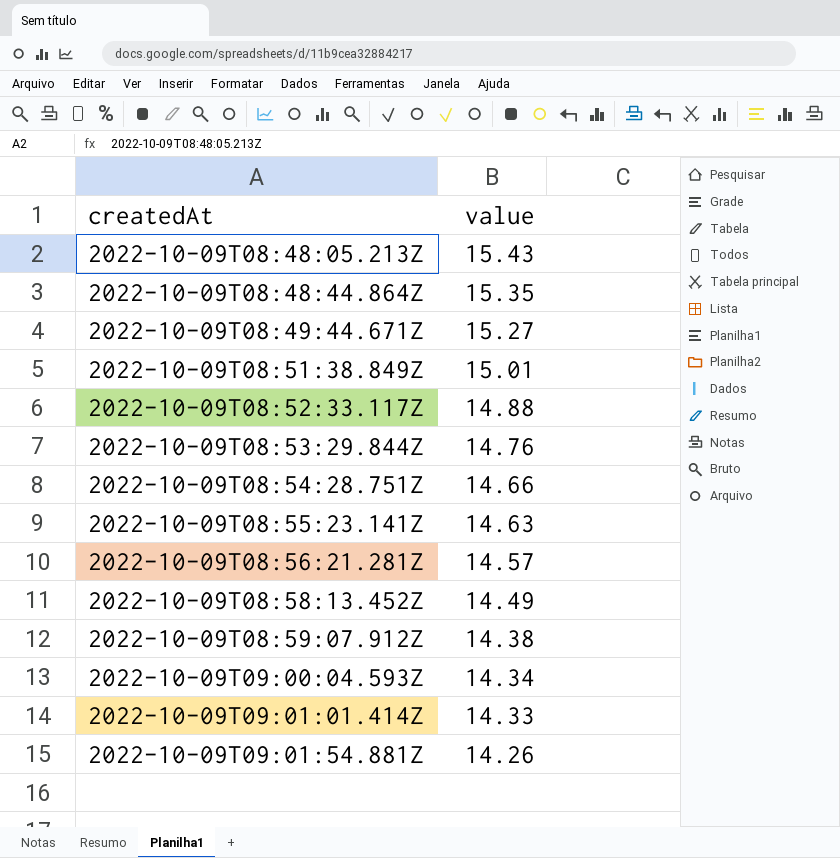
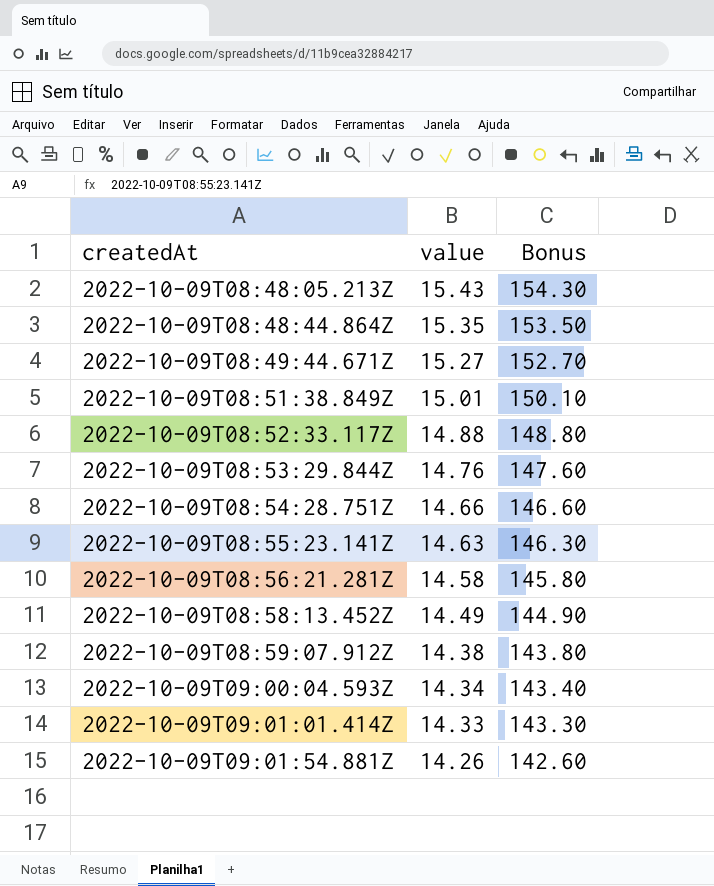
column Bonus | formula: none -> [value] * 10
2022-10-09T08:56:21.281Z | value: 14.57 -> 14.58

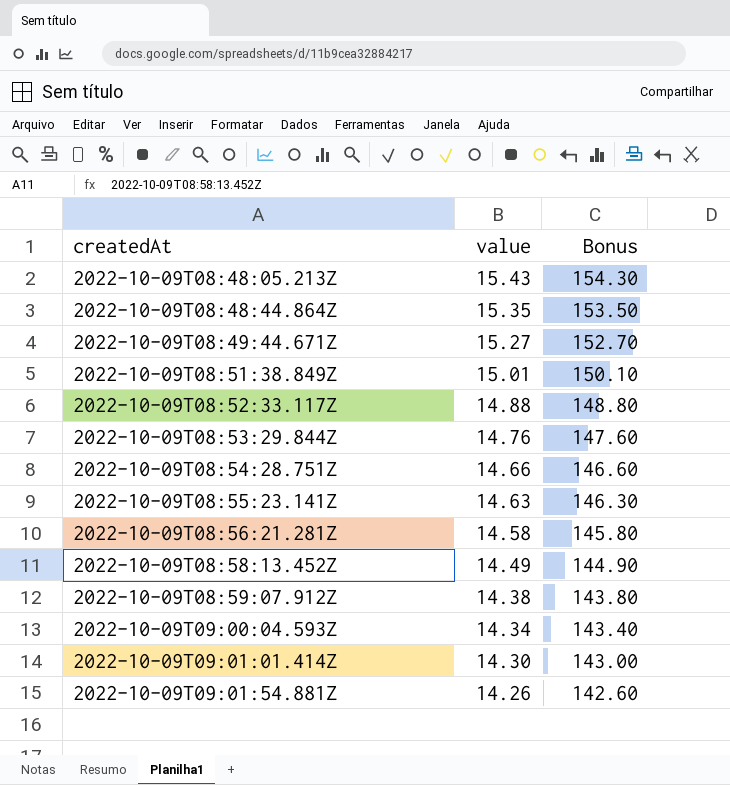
2022-10-09T09:01:01.414Z | value: 14.33 -> 14.30
2022-10-09T09:01:01.414Z | Bonus: 143.30 -> 143.00

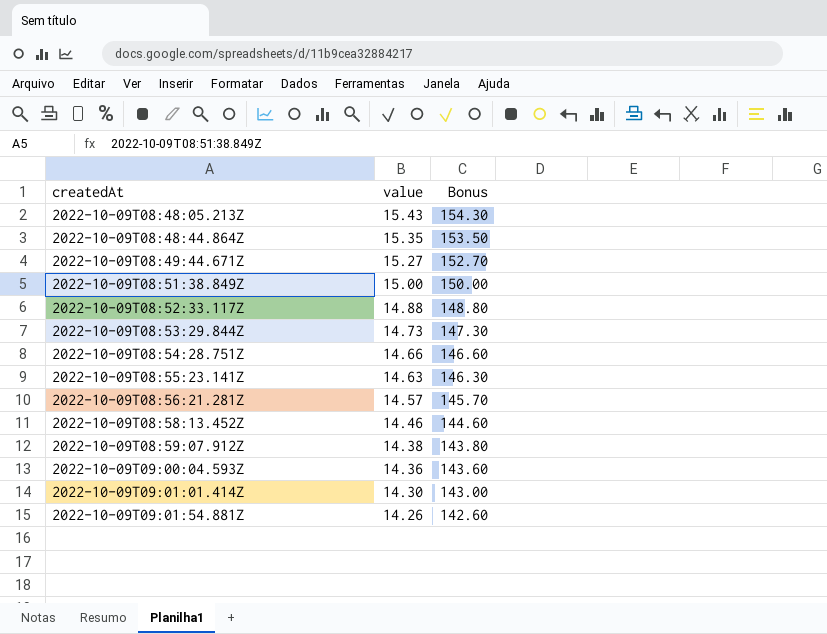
2022-10-09T08:51:38.849Z | value: 15.01 -> 15.00
2022-10-09T08:51:38.849Z | Bonus: 150.10 -> 150.00
2022-10-09T08:53:29.844Z | value: 14.76 -> 14.73
2022-10-09T08:53:29.844Z | Bonus: 147.60 -> 147.30
2022-10-09T08:56:21.281Z | value: 14.58 -> 14.57
2022-10-09T08:56:21.281Z | Bonus: 145.80 -> 145.70
2022-10-09T08:58:13.452Z | value: 14.49 -> 14.46
2022-10-09T08:58:13.452Z | Bonus: 144.90 -> 144.60
2022-10-09T09:00:04.593Z | value: 14.34 -> 14.36
2022-10-09T09:00:04.593Z | Bonus: 143.40 -> 143.60

